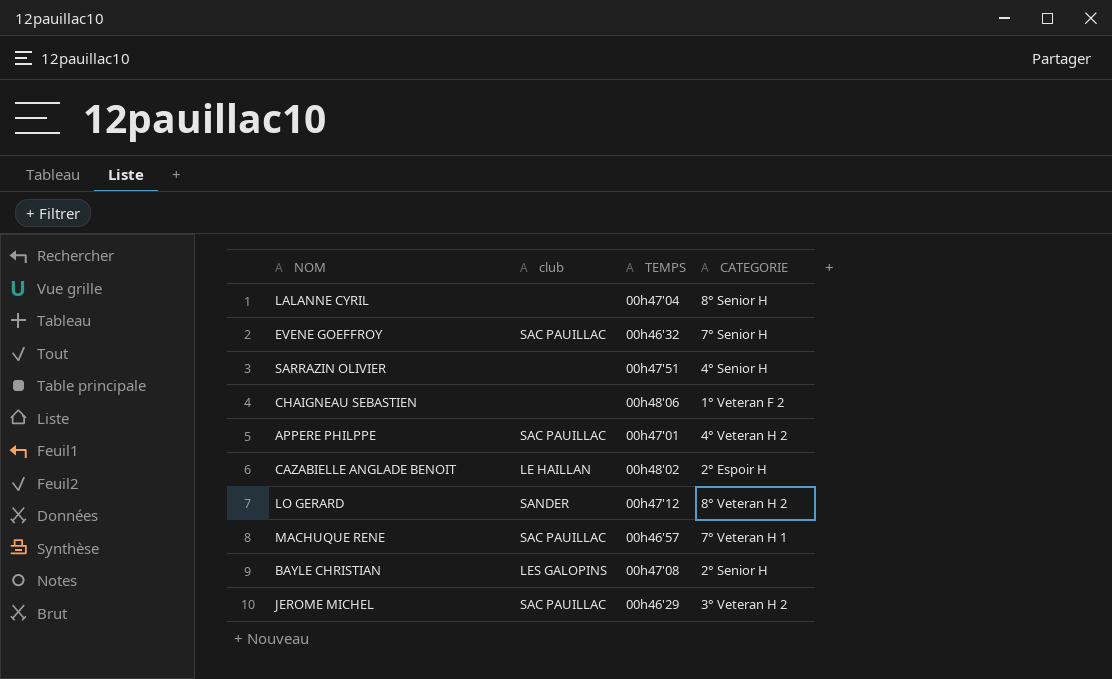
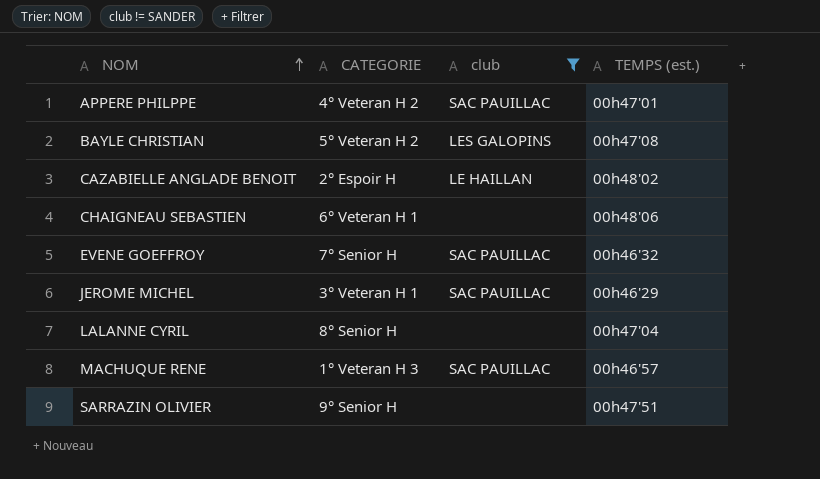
filter: none -> club != SANDER
row order: none -> NOM ascending
column CATEGORIE | position: 4 -> 2
column name: TEMPS -> TEMPS (est.)
BAYLE CHRISTIAN | CATEGORIE: 2° Senior H -> 5° Veteran H 2
CHAIGNEAU SEBASTIEN | CATEGORIE: 1° Veteran F 2 -> 6° Veteran H 1
JEROME MICHEL | CATEGORIE: 3° Veteran H 2 -> 3° Veteran H 1
MACHUQUE RENE | CATEGORIE: 7° Veteran H 1 -> 1° Veteran H 3
SARRAZIN OLIVIER | CATEGORIE: 4° Senior H -> 9° Senior H

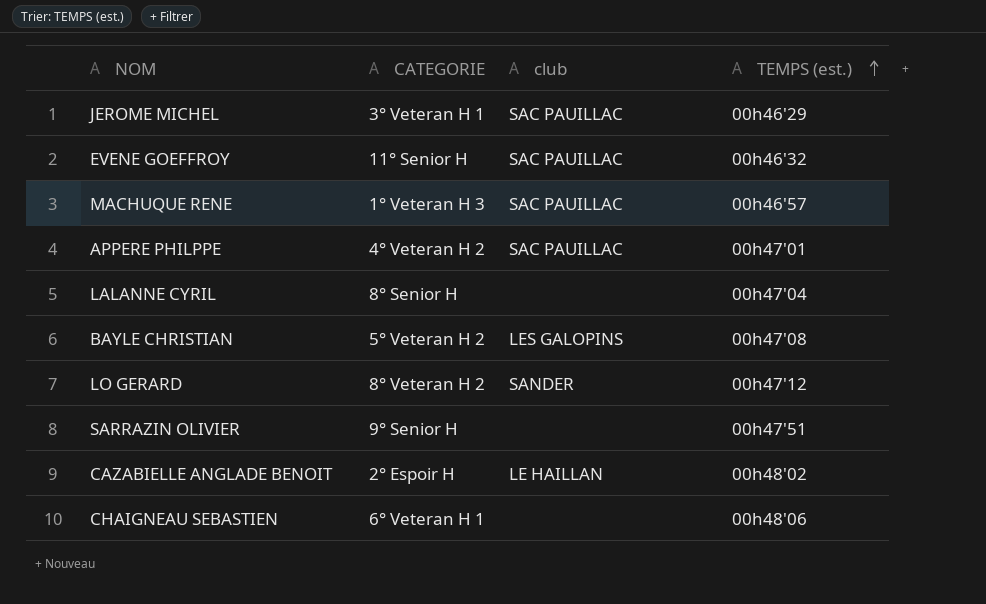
filter: club != SANDER -> none
row order: NOM ascending -> TEMPS (est.) ascending
EVENE GOEFFROY | CATEGORIE: 7° Senior H -> 11° Senior H

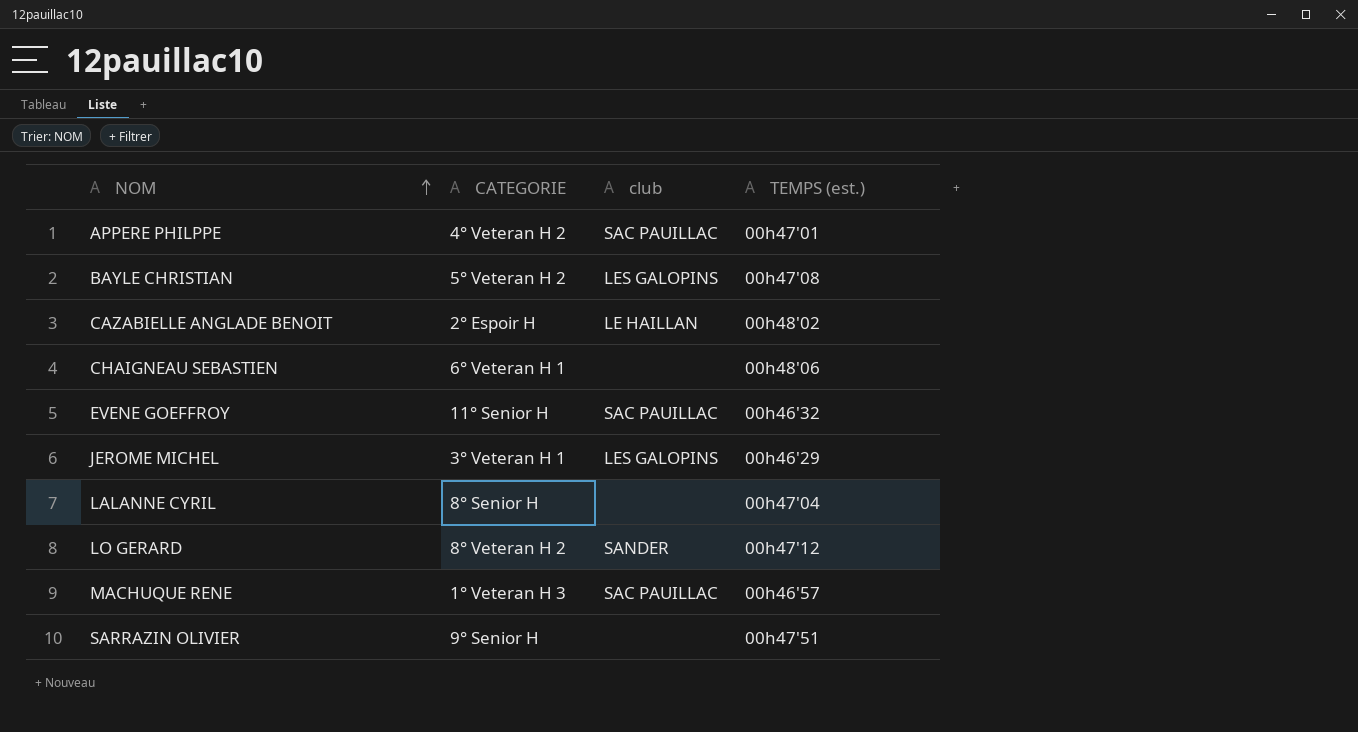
row order: TEMPS (est.) ascending -> NOM ascending
JEROME MICHEL | club: SAC PAUILLAC -> LES GALOPINS

